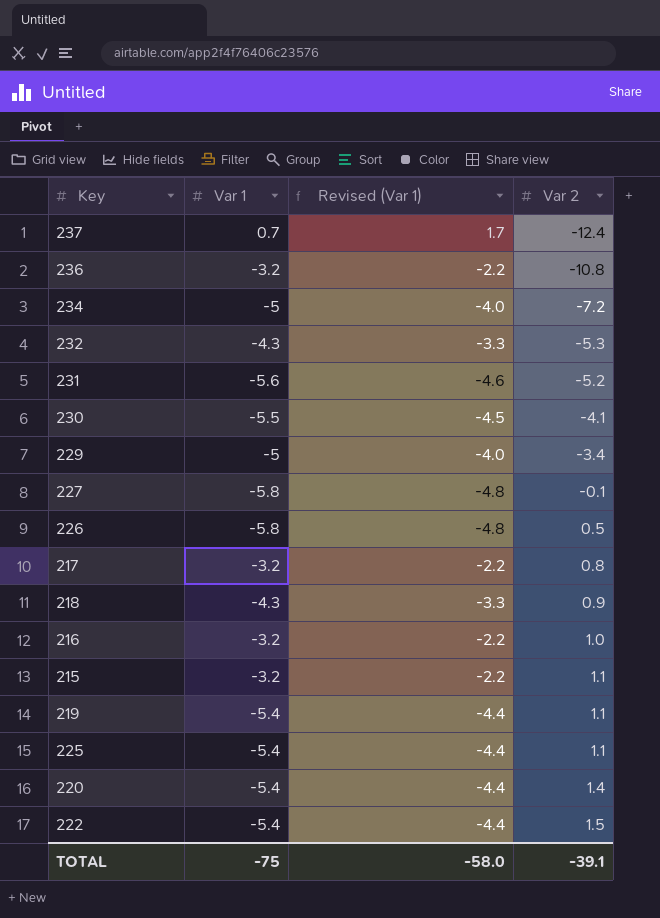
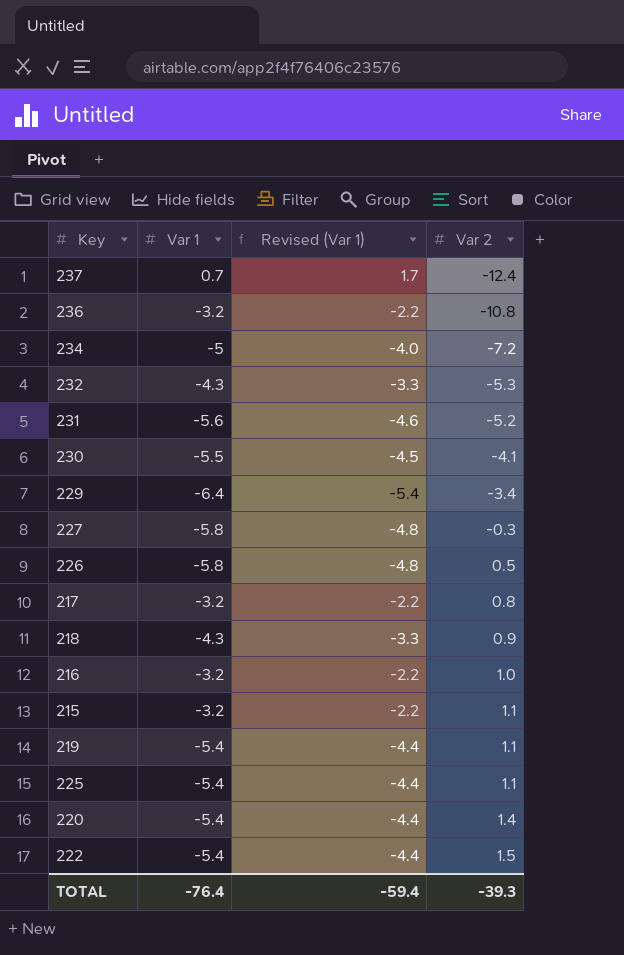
229 | Var 1: -5 -> -6.4
229 | Revised (Var 1): -4.0 -> -5.4
227 | Var 2: -0.1 -> -0.3
TOTAL | Var 1: -75 -> -76.4
TOTAL | Revised (Var 1): -58.0 -> -59.4
TOTAL | Var 2: -39.1 -> -39.3

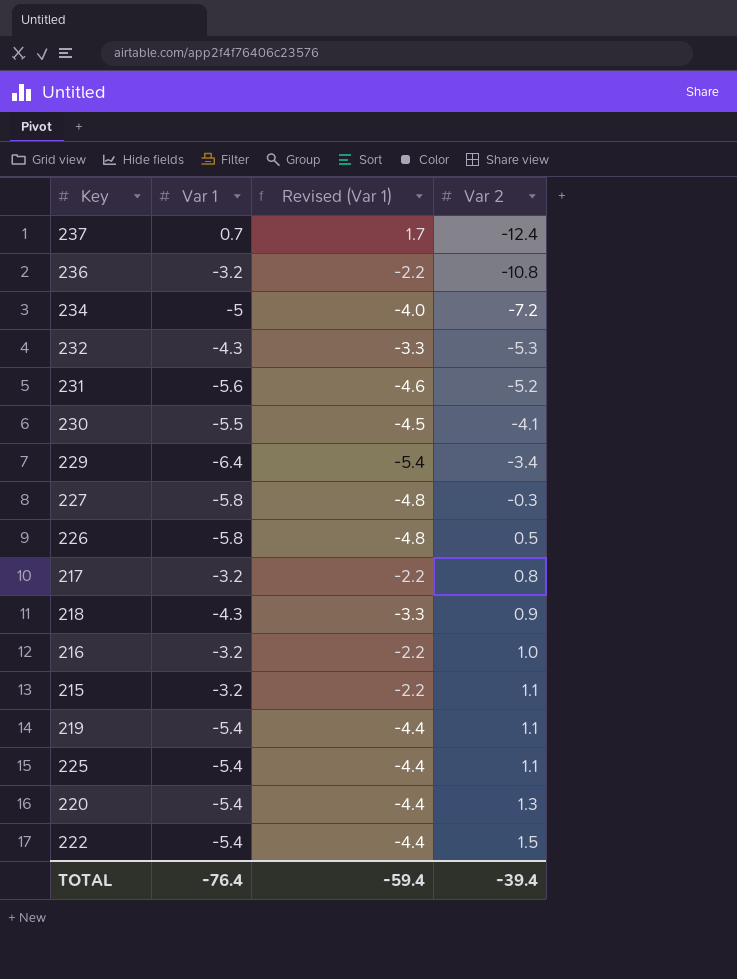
220 | Var 2: 1.4 -> 1.3
TOTAL | Var 2: -39.3 -> -39.4

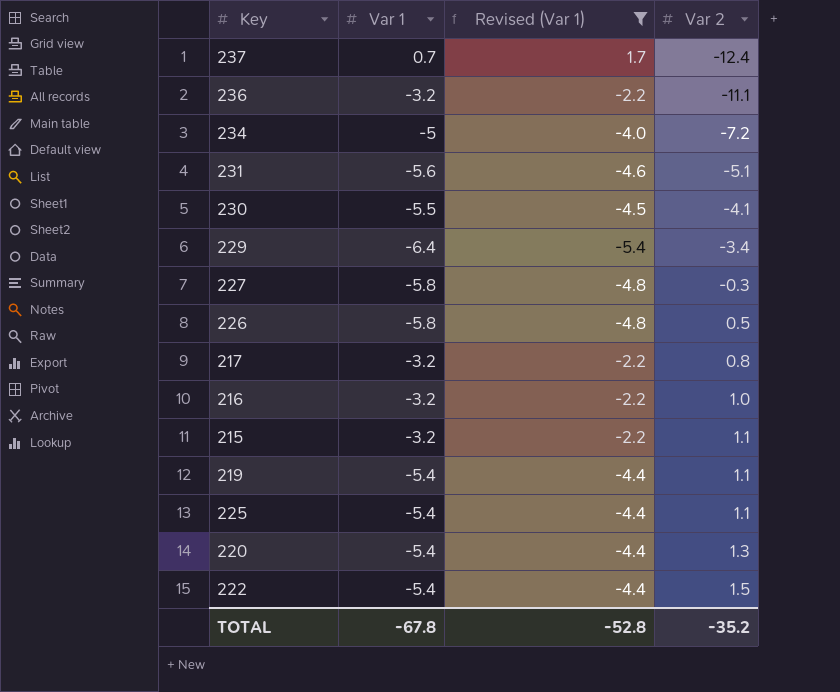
filter: none -> Revised (Var 1) != -3.3
236 | Var 2: -10.8 -> -11.1
231 | Var 2: -5.2 -> -5.1
TOTAL | Var 1: -76.4 -> -67.8
TOTAL | Revised (Var 1): -59.4 -> -52.8
TOTAL | Var 2: -39.4 -> -35.2

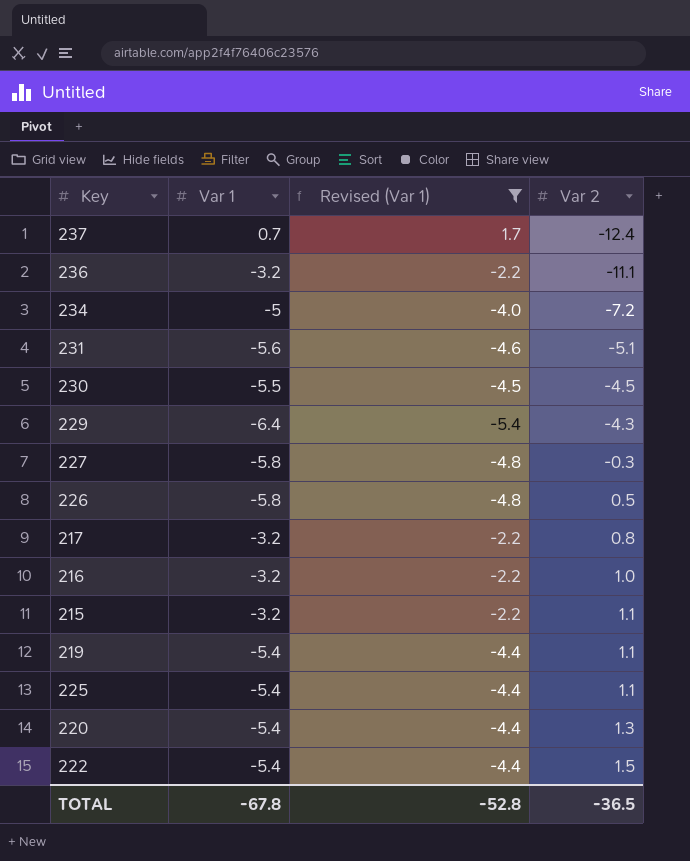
230 | Var 2: -4.1 -> -4.5
229 | Var 2: -3.4 -> -4.3
TOTAL | Var 2: -35.2 -> -36.5

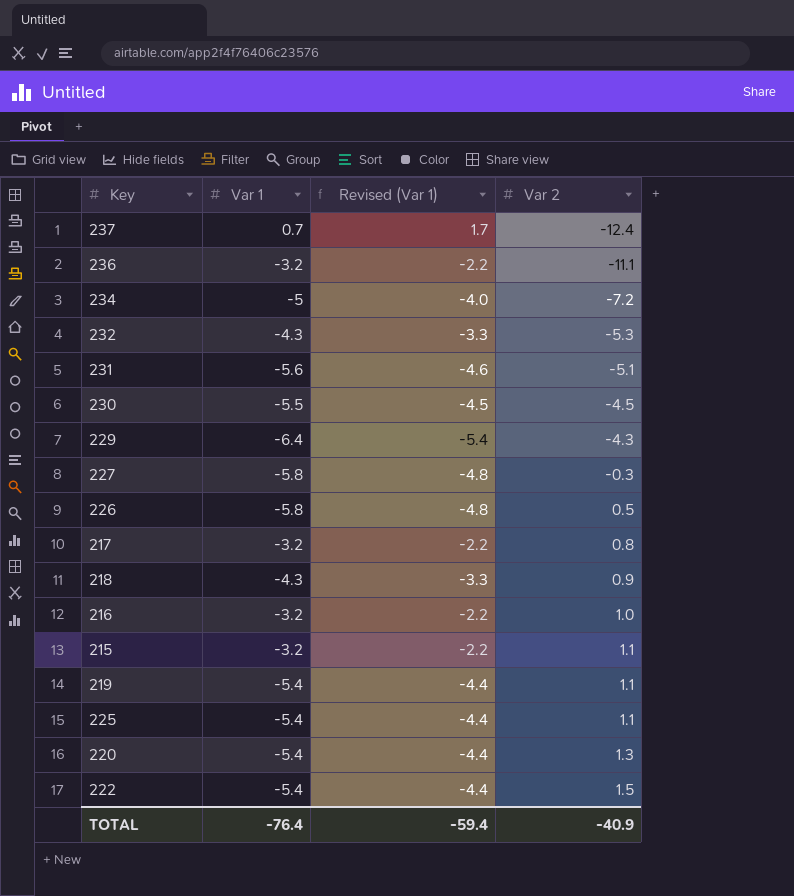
filter: Revised (Var 1) != -3.3 -> none
TOTAL | Var 1: -67.8 -> -76.4
TOTAL | Revised (Var 1): -52.8 -> -59.4
TOTAL | Var 2: -36.5 -> -40.9

